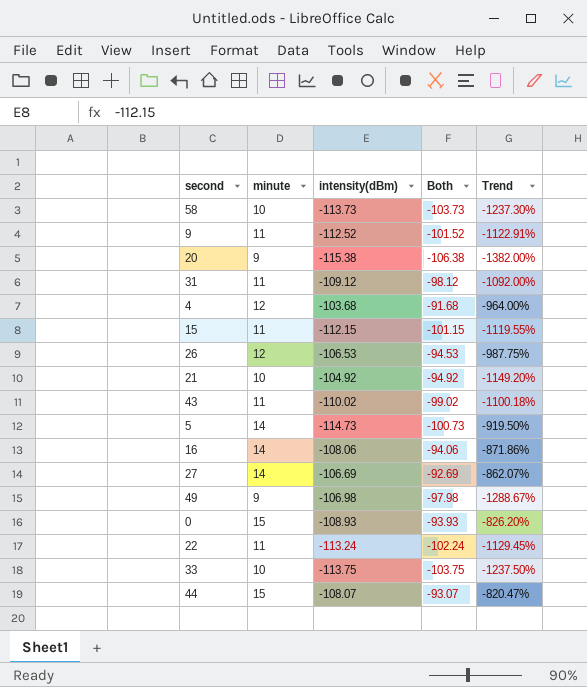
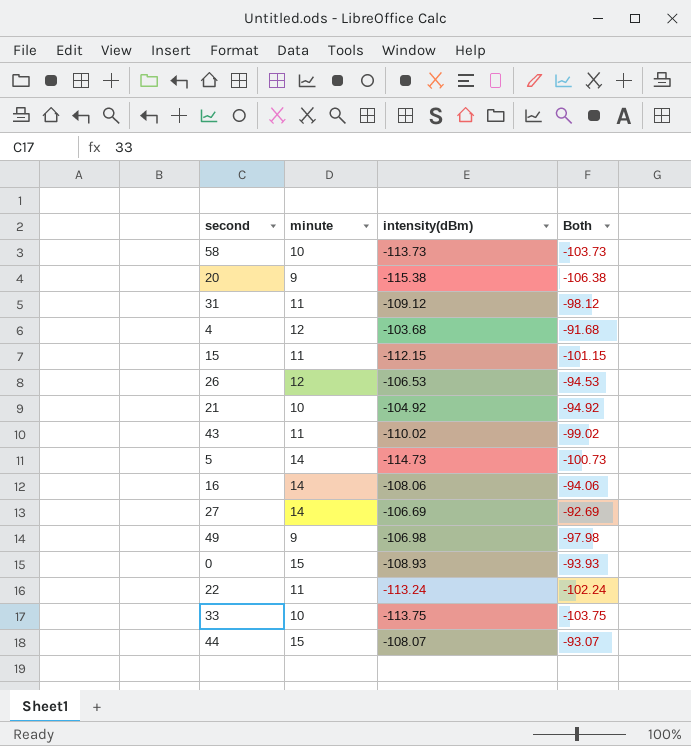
column Trend | formula: ([intensity(dBm)] - [minute]) / [minute] -> none
row 9: 11 | -112.52 | -101.52 | -1122.91% -> none

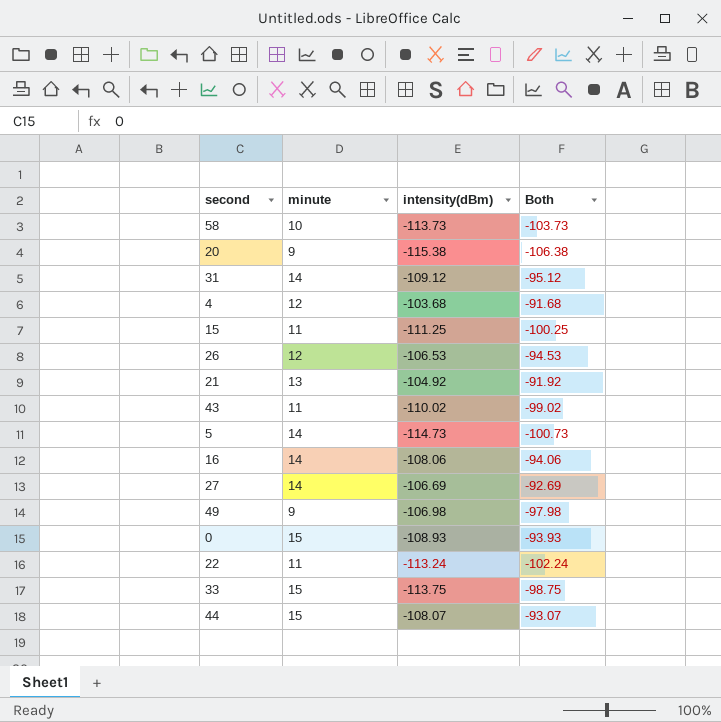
31 | minute: 11 -> 14
31 | Both: -98.12 -> -95.12
15 | intensity(dBm): -112.15 -> -111.25
15 | Both: -101.15 -> -100.25
21 | minute: 10 -> 13
21 | Both: -94.92 -> -91.92
33 | minute: 10 -> 15
33 | Both: -103.75 -> -98.75

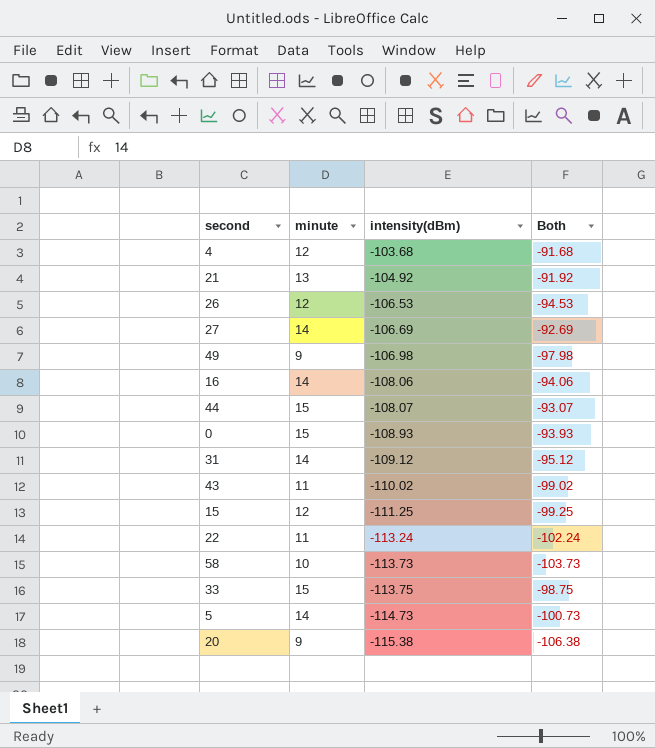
row order: none -> intensity(dBm) descending
15 | minute: 11 -> 12
15 | Both: -100.25 -> -99.25

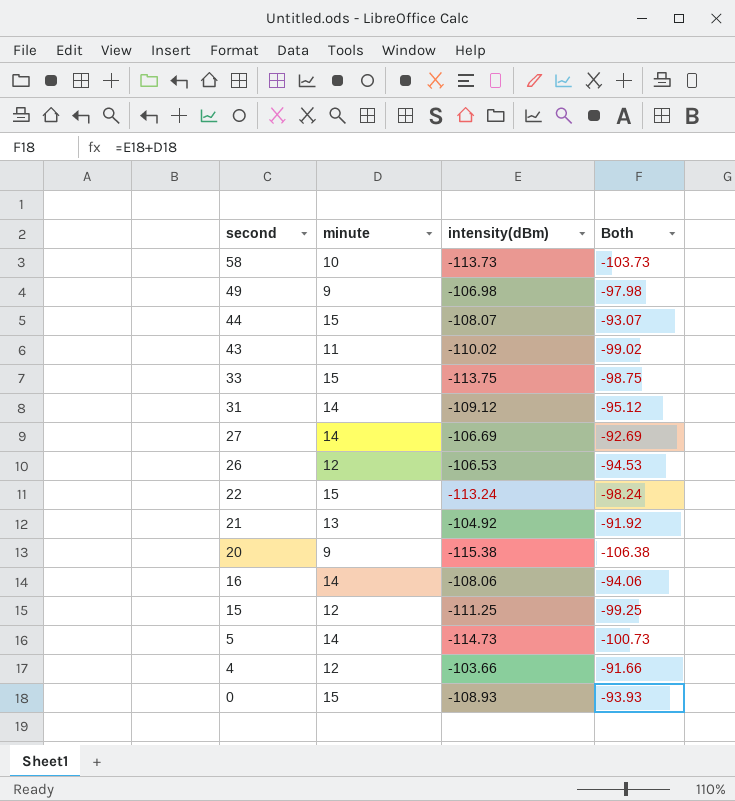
row order: intensity(dBm) descending -> second descending
22 | minute: 11 -> 15
22 | Both: -102.24 -> -98.24
4 | intensity(dBm): -103.68 -> -103.66
4 | Both: -91.68 -> -91.66

